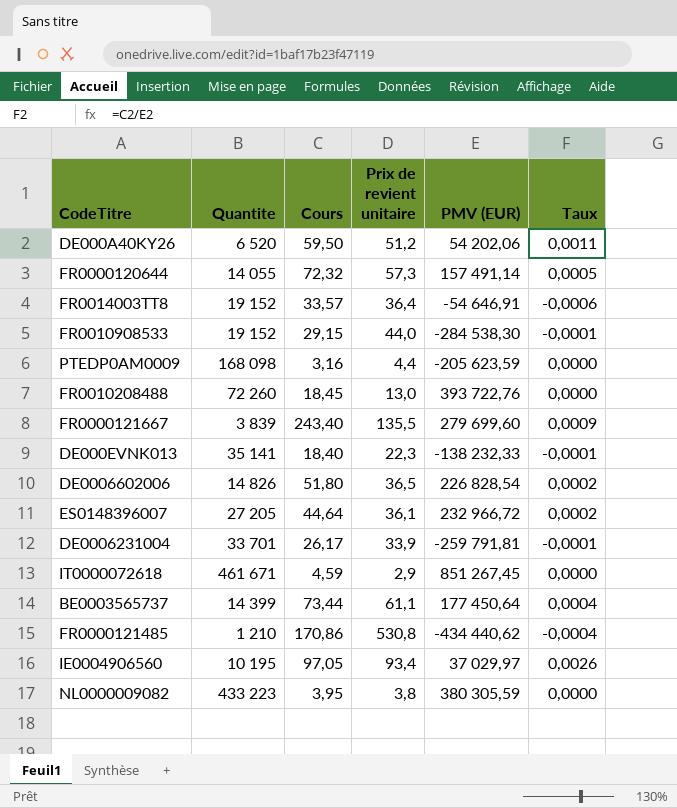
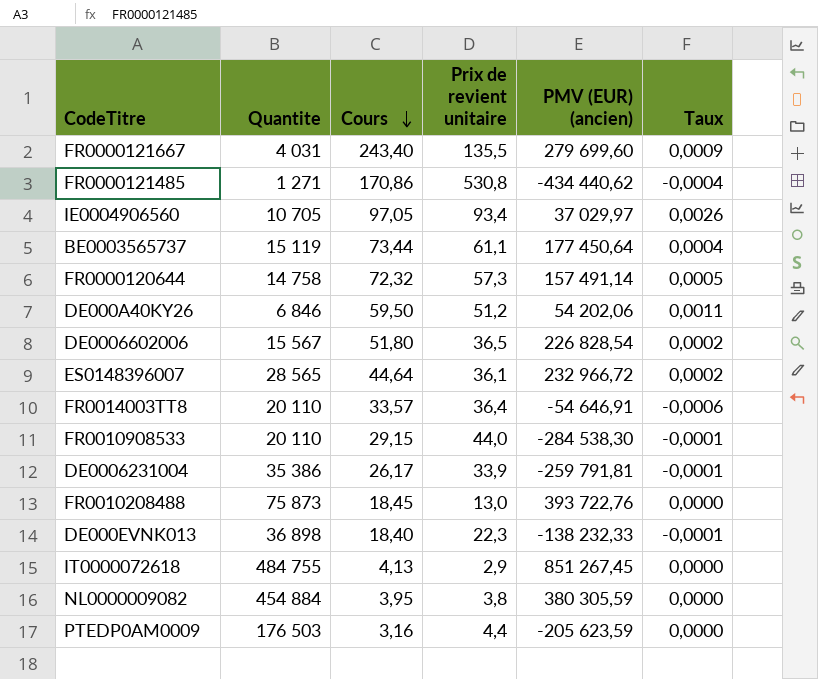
row order: none -> Cours descending
column name: PMV (EUR) -> PMV (EUR) (ancien)
FR0000121667 | Quantite: 3 839 -> 4 031
FR0000121485 | Quantite: 1 210 -> 1 271
IE0004906560 | Quantite: 10 195 -> 10 705
BE0003565737 | Quantite: 14 399 -> 15 119
FR0000120644 | Quantite: 14 055 -> 14 758
DE000A40KY26 | Quantite: 6 520 -> 6 846
DE0006602006 | Quantite: 14 826 -> 15 567
ES0148396007 | Quantite: 27 205 -> 28 565
FR0014003TT8 | Quantite: 19 152 -> 20 110
FR0010908533 | Quantite: 19 152 -> 20 110
DE0006231004 | Quantite: 33 701 -> 35 386
FR0010208488 | Quantite: 72 260 -> 75 873
DE000EVNK013 | Quantite: 35 141 -> 36 898
IT0000072618 | Quantite: 461 671 -> 484 755
IT0000072618 | Cours: 4,59 -> 4,13
NL0000009082 | Quantite: 433 223 -> 454 884
PTEDP0AM0009 | Quantite: 168 098 -> 176 503

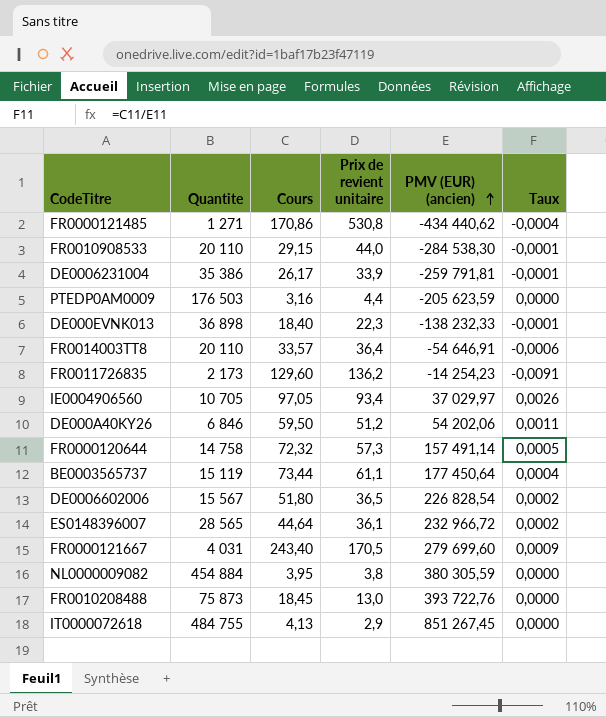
row order: Cours descending -> PMV (EUR) (ancien) ascending
row FR0011726835: none -> 2 173 | 129,60 | 136,2 | -14 254,23 | -0,0091
FR0000121667 | Prix de revient unitaire: 135,5 -> 170,5

